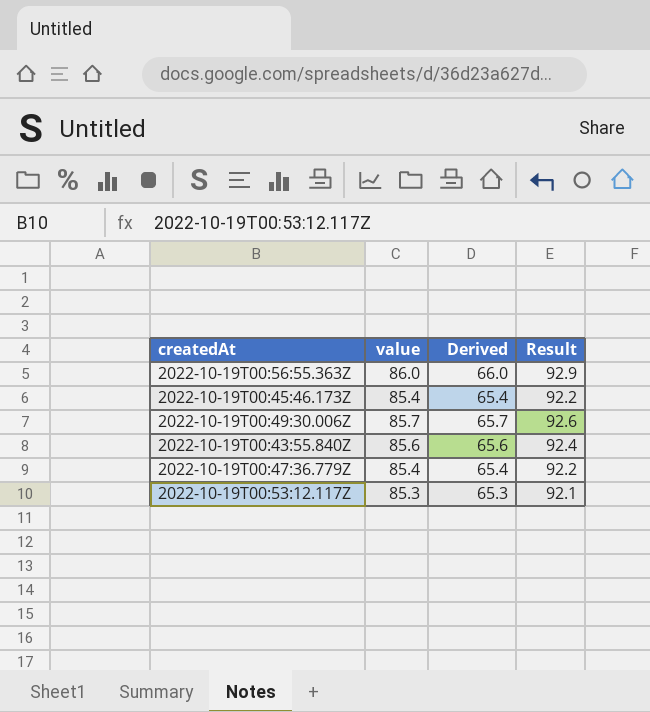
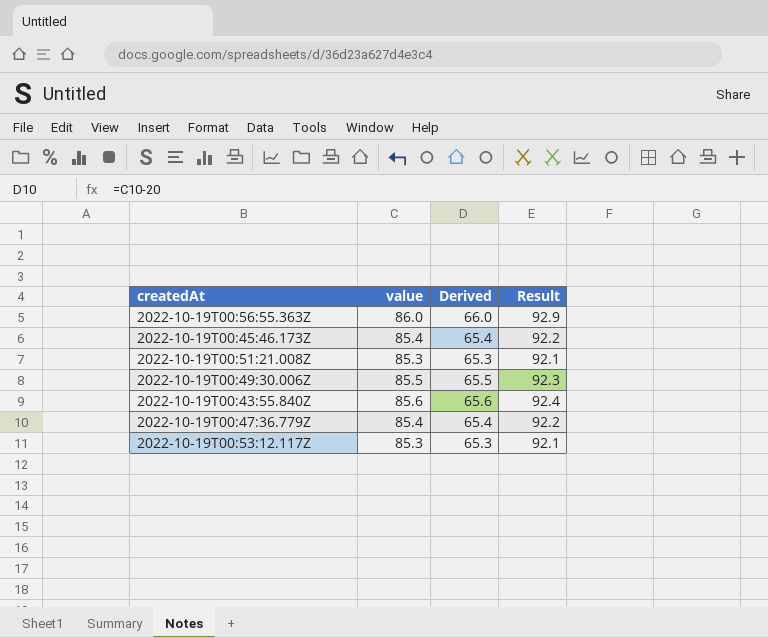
row 2022-10-19T00:51:21.008Z: none -> 85.3 | 65.3 | 92.1
2022-10-19T00:49:30.006Z | value: 85.7 -> 85.5
2022-10-19T00:49:30.006Z | Derived: 65.7 -> 65.5
2022-10-19T00:49:30.006Z | Result: 92.6 -> 92.3

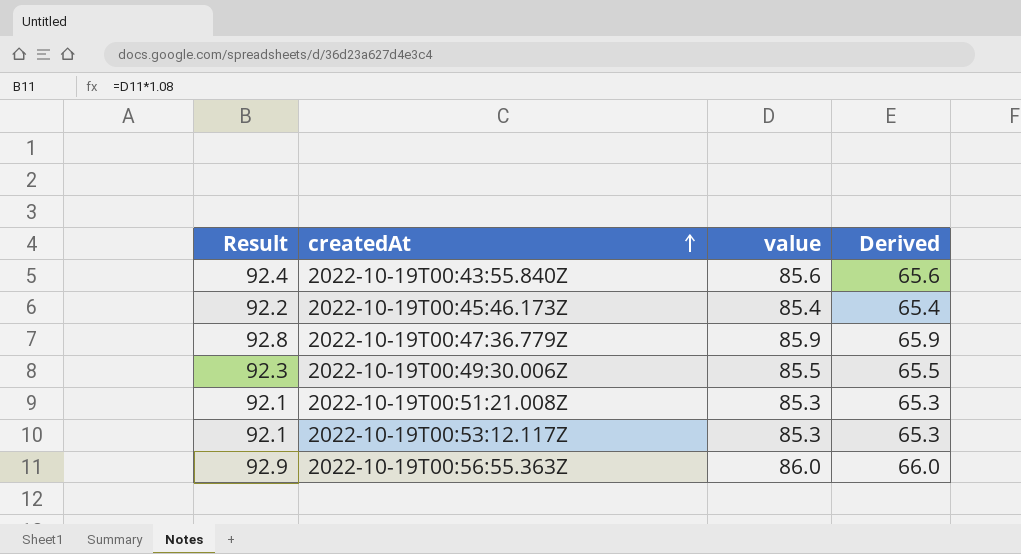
row order: none -> createdAt ascending
column Result | position: 4 -> 1
2022-10-19T00:47:36.779Z | Result: 92.2 -> 92.8
2022-10-19T00:47:36.779Z | value: 85.4 -> 85.9
2022-10-19T00:47:36.779Z | Derived: 65.4 -> 65.9

